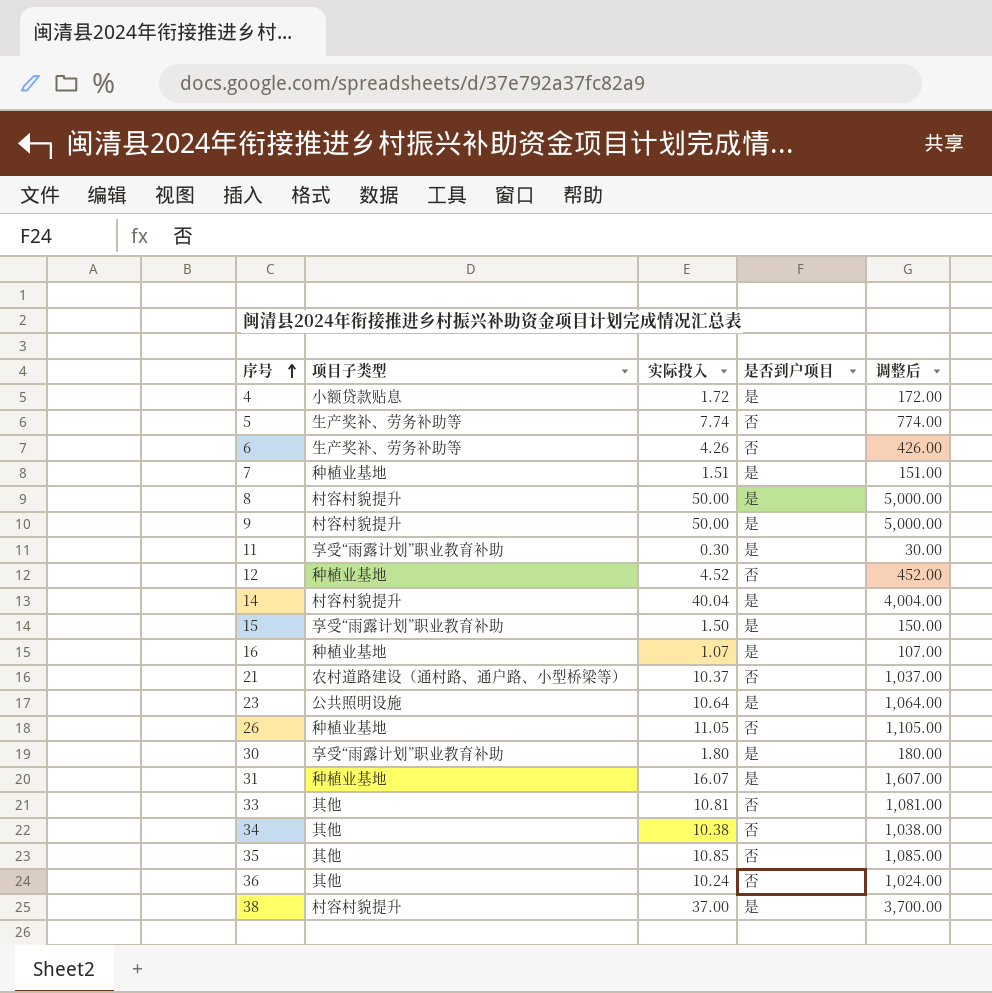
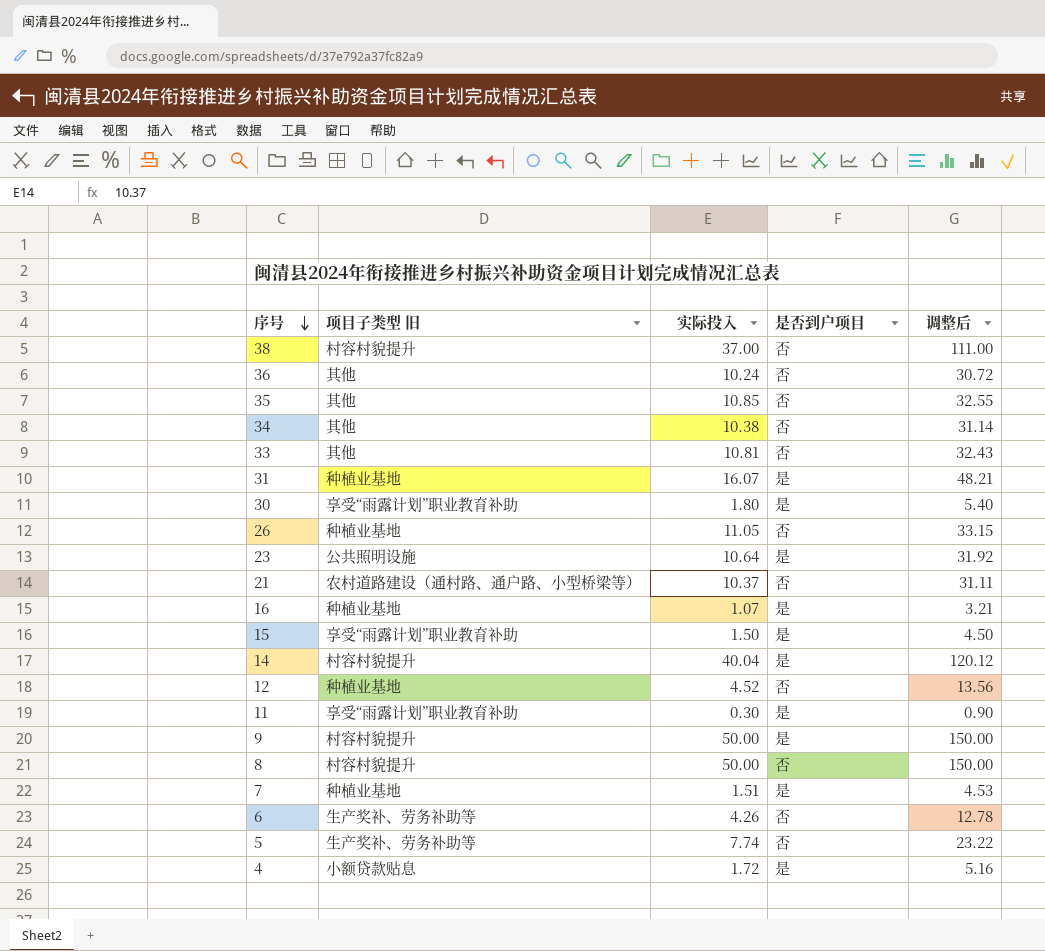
row order: 序号 ascending -> 序号 descending
column name: 项目子类型 -> 项目子类型 旧
column 调整后 | formula: [实际投入] * 100 -> [实际投入] * 3
38 | 是否到户项目: 是 -> 否
8 | 是否到户项目: 是 -> 否

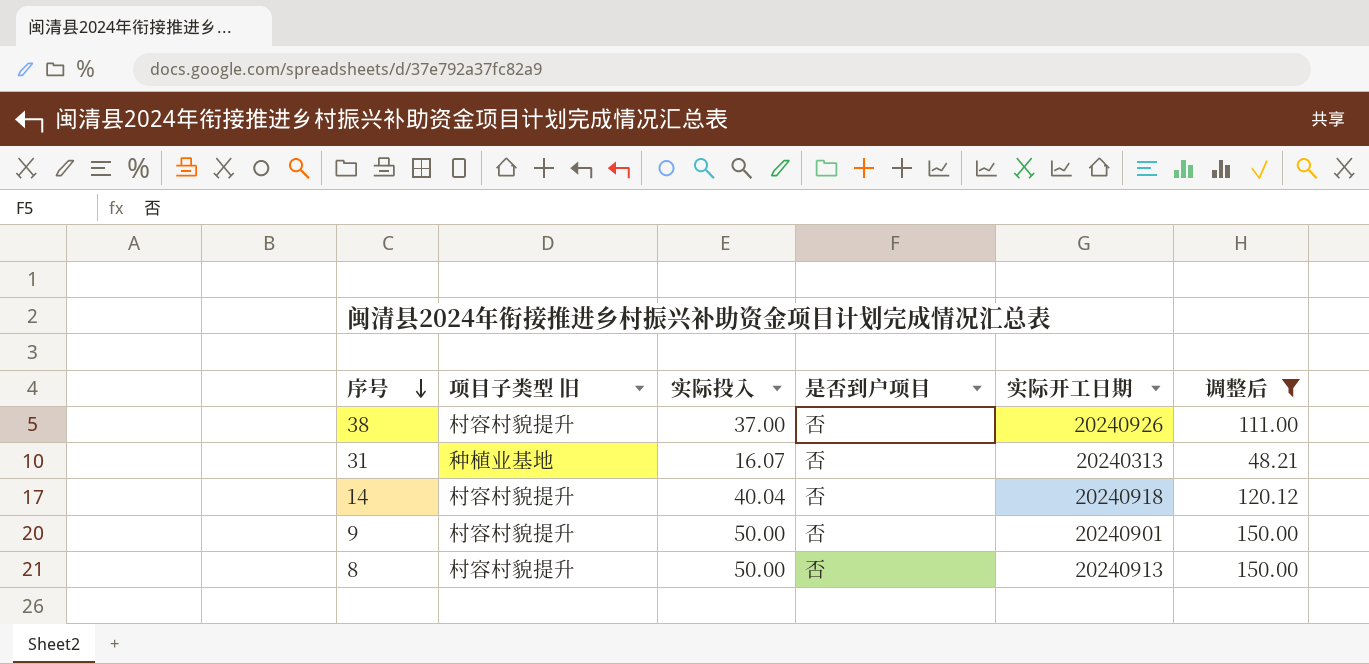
filter: none -> 调整后 >= 48.21
column 实际开工日期 | position: none -> 5
31 | 是否到户项目: 是 -> 否
14 | 是否到户项目: 是 -> 否
9 | 是否到户项目: 是 -> 否

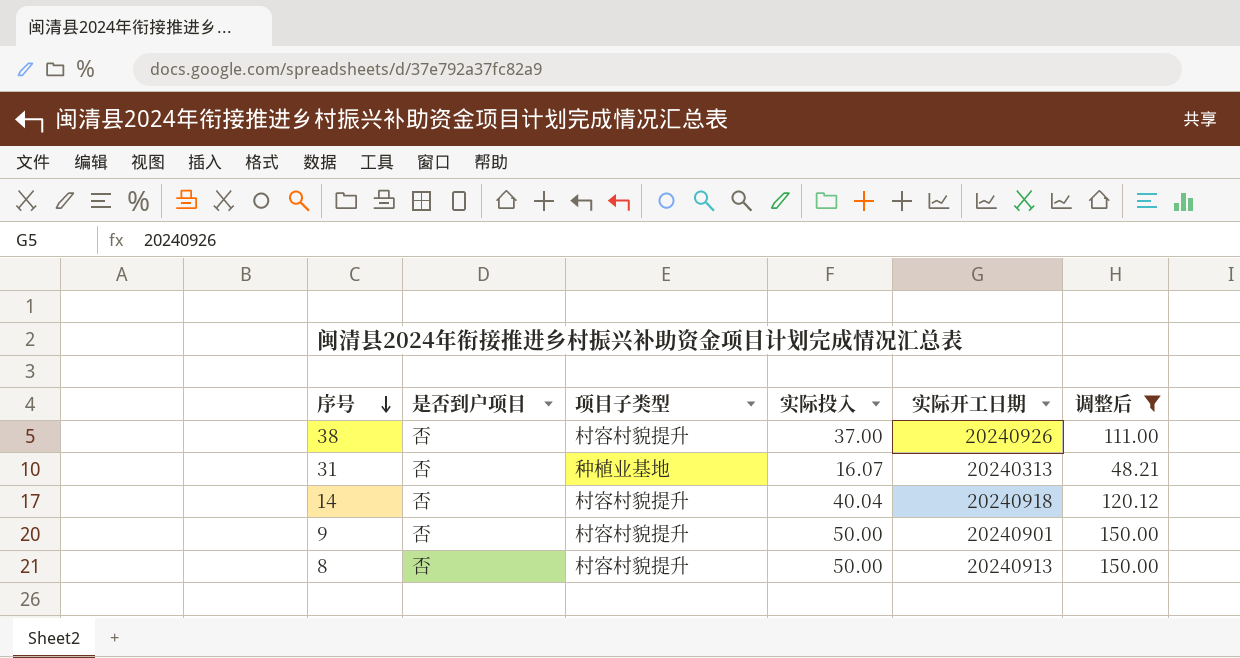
column 是否到户项目 | position: 4 -> 2
column name: 项目子类型 旧 -> 项目子类型

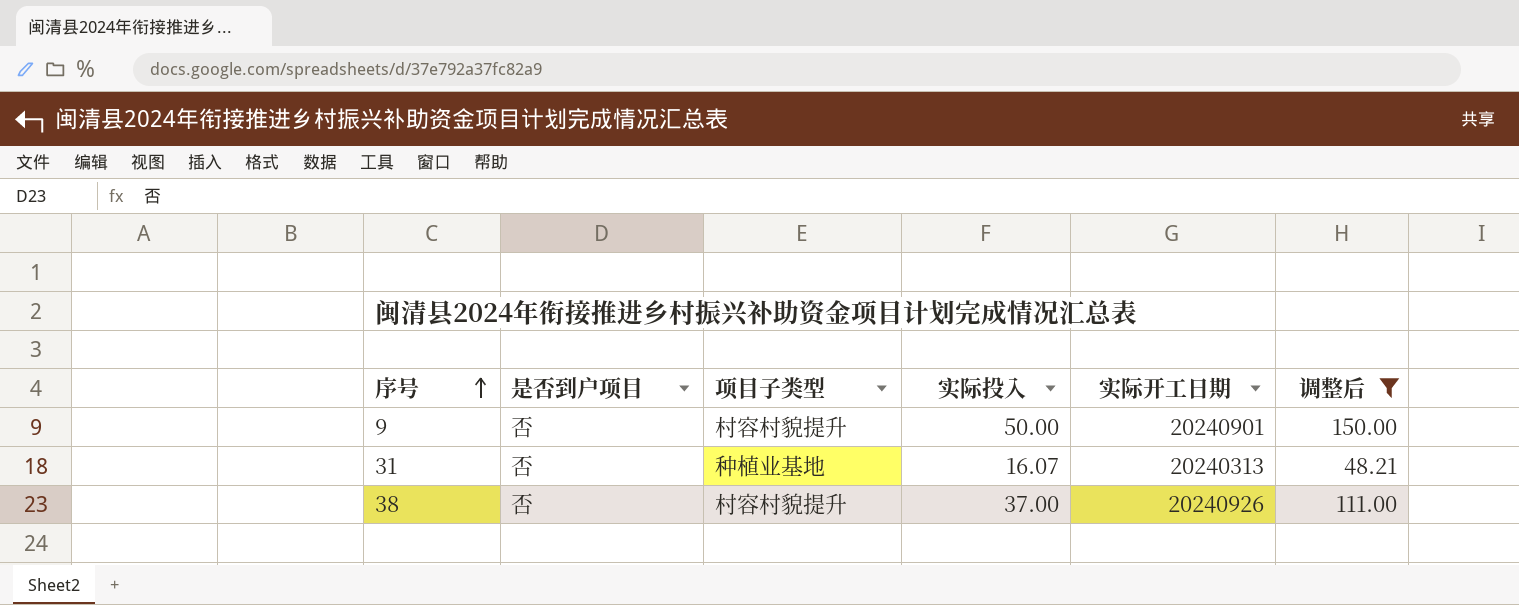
row order: 序号 descending -> 序号 ascending
row 14: 否 | 村容村貌提升 | 40.04 | 20240918 | 120.12 -> none
row 8: 否 | 村容村貌提升 | 50.00 | 20240913 | 150.00 -> none

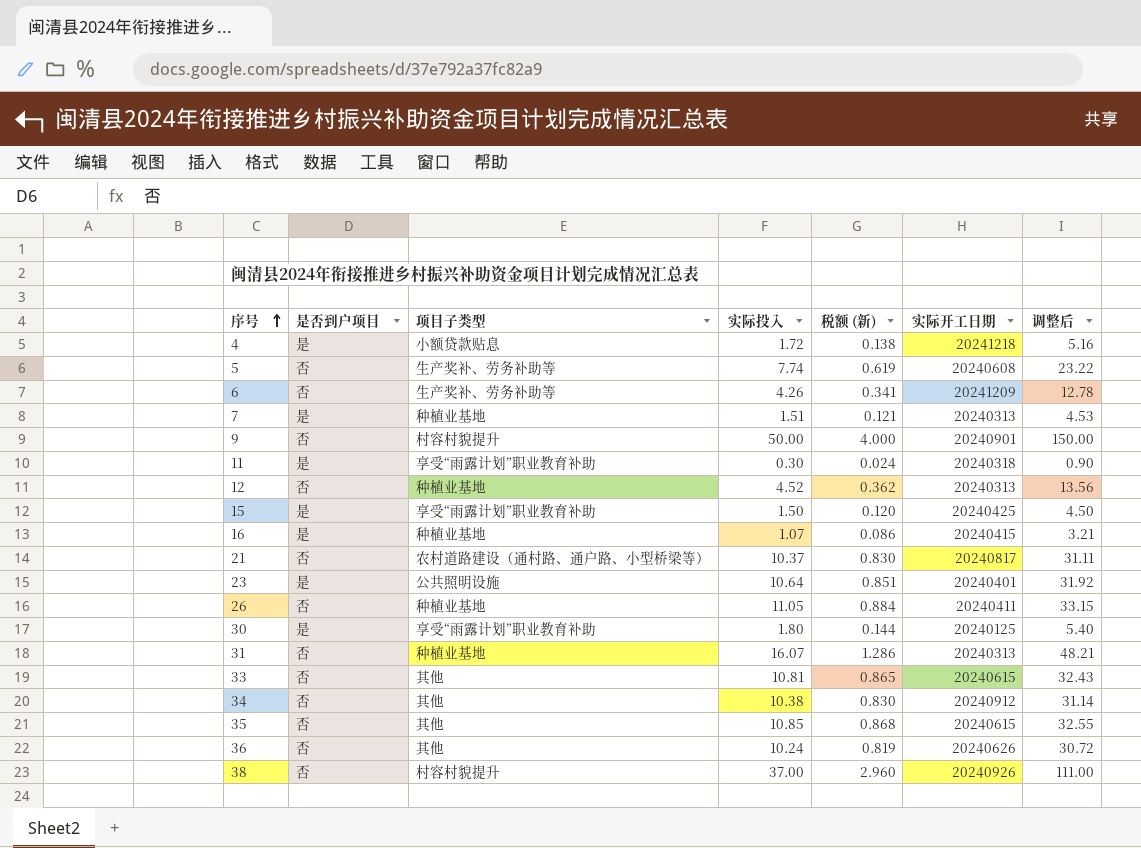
filter: 调整后 >= 48.21 -> none
column 税额 (新) | formula: none -> [实际投入] * 0.08

